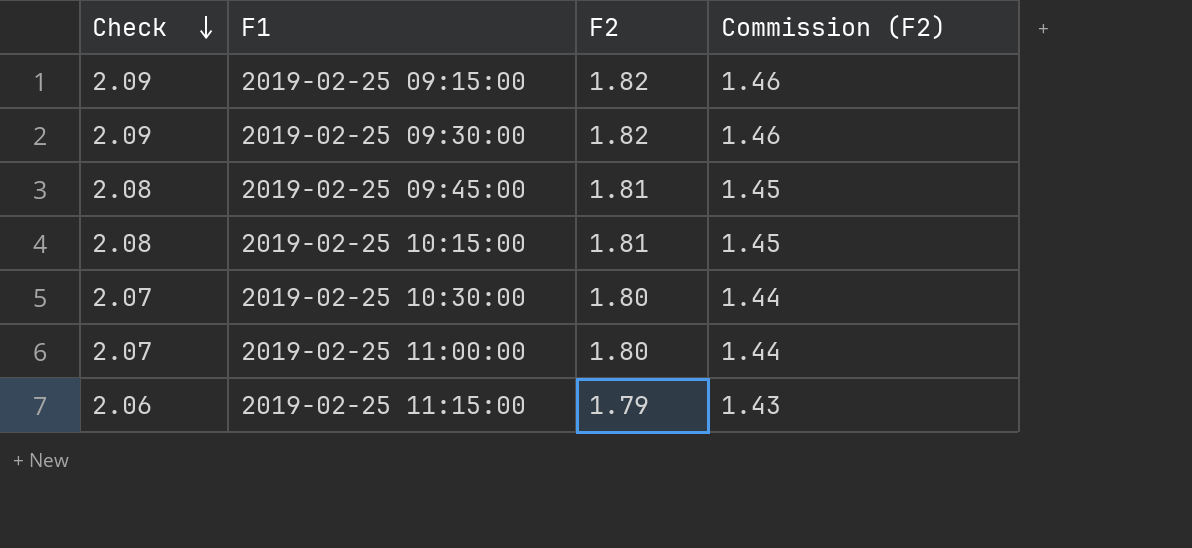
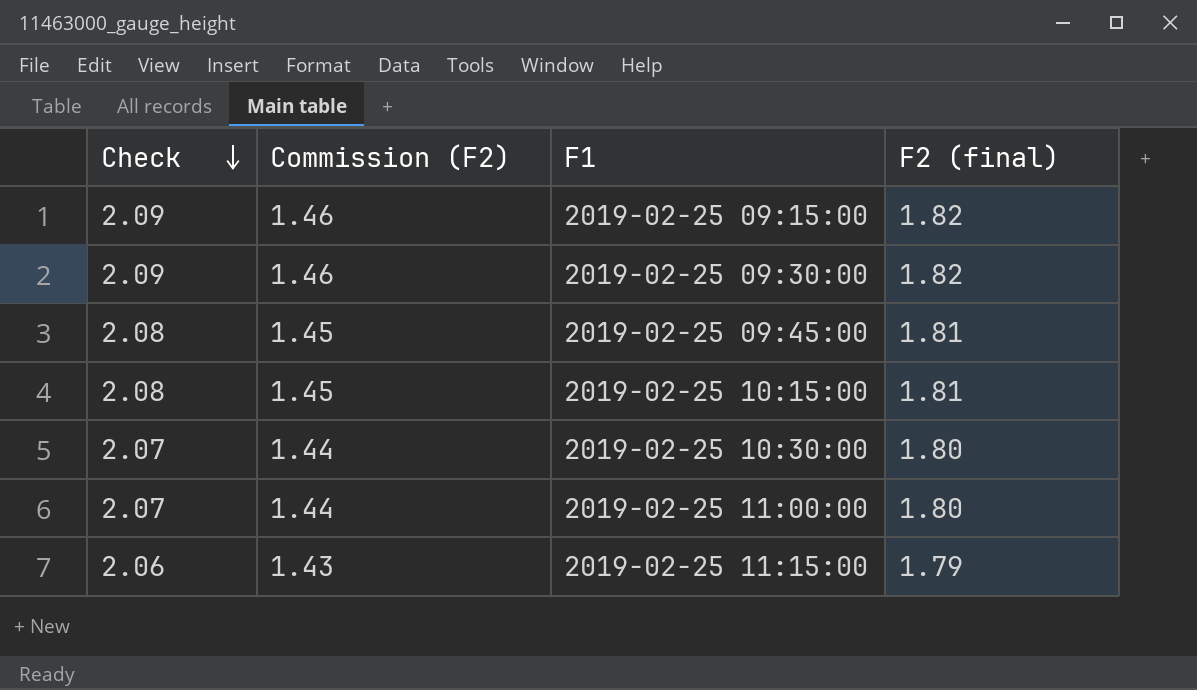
column Commission (F2) | position: 4 -> 2
column name: F2 -> F2 (final)

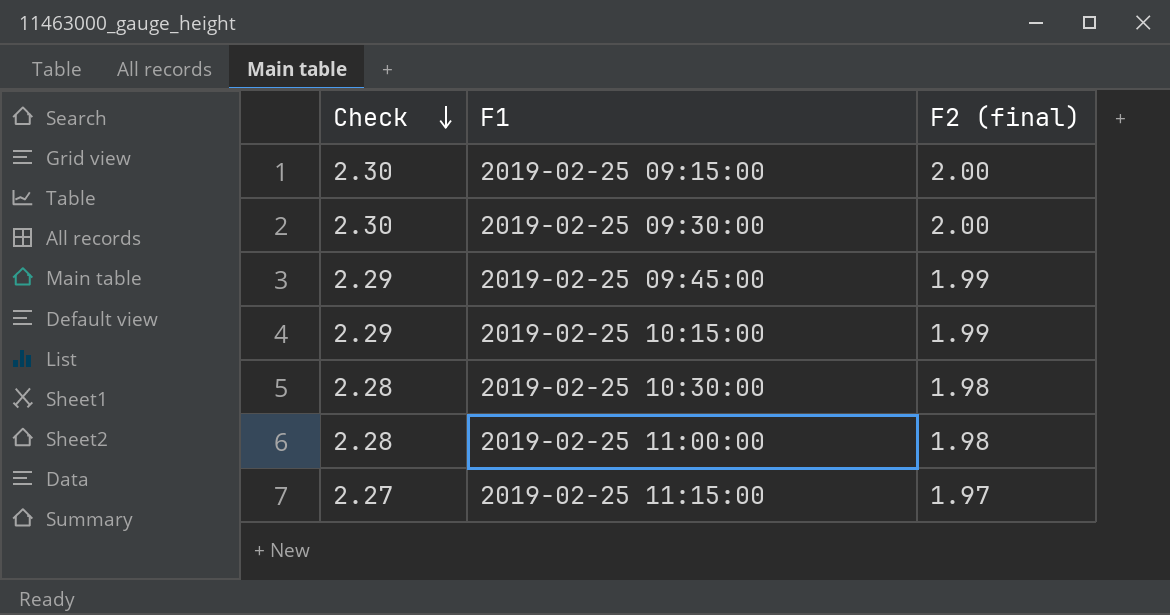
column Commission (F2) | formula: [F2 (final)] * 0.8 -> none
2019-02-25 09:15:00 | Check: 2.09 -> 2.30
2019-02-25 09:15:00 | F2 (final): 1.82 -> 2.00
2019-02-25 09:30:00 | Check: 2.09 -> 2.30
2019-02-25 09:30:00 | F2 (final): 1.82 -> 2.00
2019-02-25 09:45:00 | Check: 2.08 -> 2.29
2019-02-25 09:45:00 | F2 (final): 1.81 -> 1.99
2019-02-25 10:15:00 | Check: 2.08 -> 2.29
2019-02-25 10:15:00 | F2 (final): 1.81 -> 1.99
2019-02-25 10:30:00 | Check: 2.07 -> 2.28
2019-02-25 10:30:00 | F2 (final): 1.80 -> 1.98
2019-02-25 11:00:00 | Check: 2.07 -> 2.28
2019-02-25 11:00:00 | F2 (final): 1.80 -> 1.98
2019-02-25 11:15:00 | Check: 2.06 -> 2.27
2019-02-25 11:15:00 | F2 (final): 1.79 -> 1.97

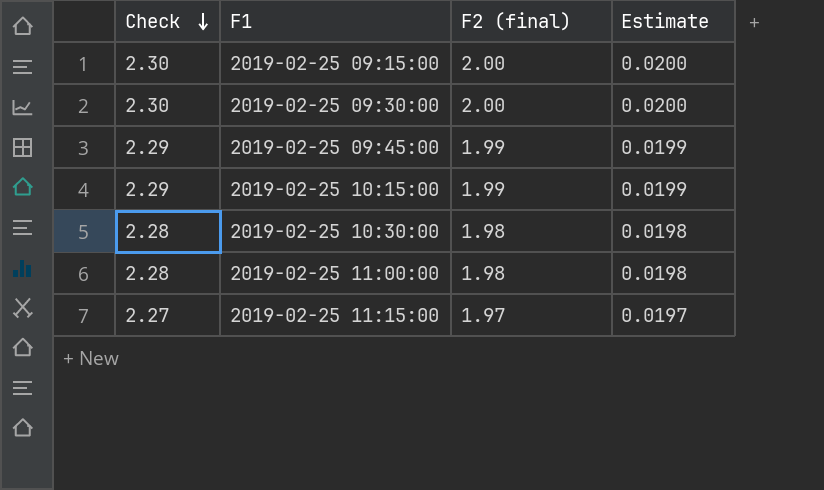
column Estimate | formula: none -> [F2 (final)] * 0.01

